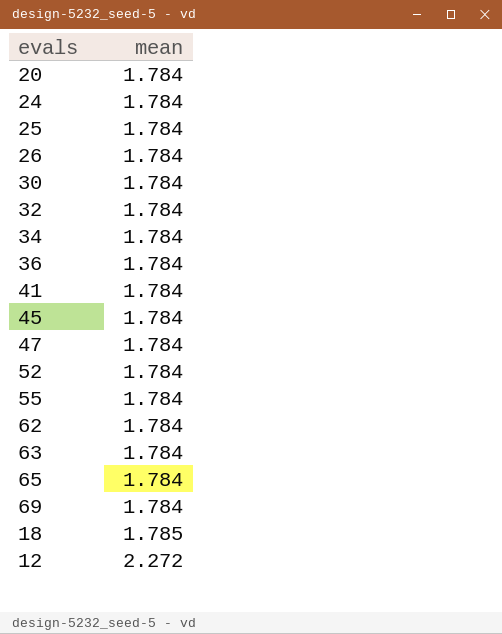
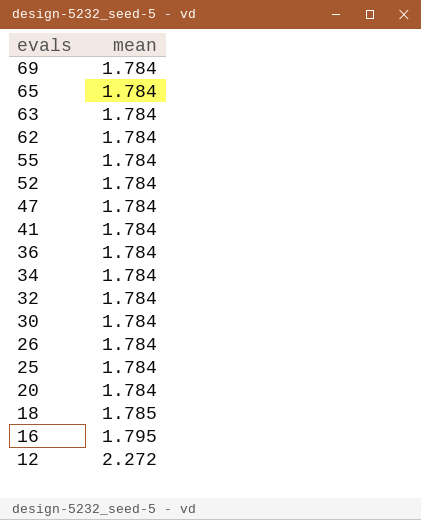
row order: mean ascending -> evals descending
row 24: 1.784 -> none
row 45: 1.784 -> none
row 16: none -> 1.795

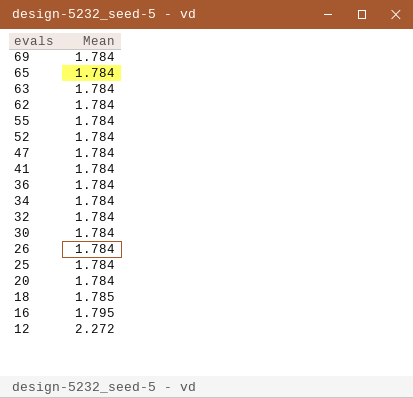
column name: mean -> Mean

